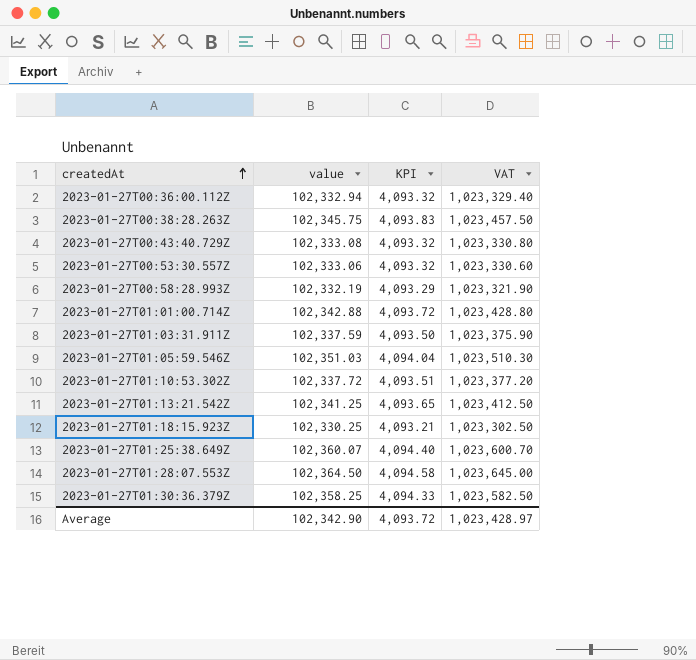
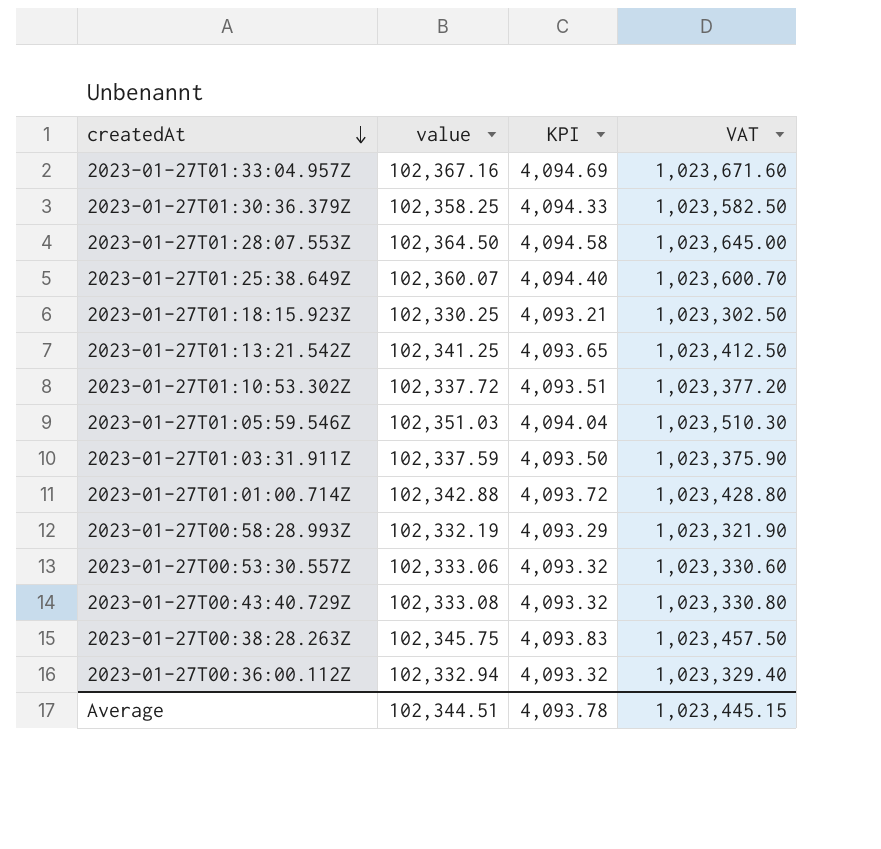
row order: createdAt ascending -> createdAt descending
row 2023-01-27T01:33:04.957Z: none -> 102,367.16 | 4,094.69 | 1,023,671.60
Average | value: 102,342.90 -> 102,344.51
Average | KPI: 4,093.72 -> 4,093.78
Average | VAT: 1,023,428.97 -> 1,023,445.15

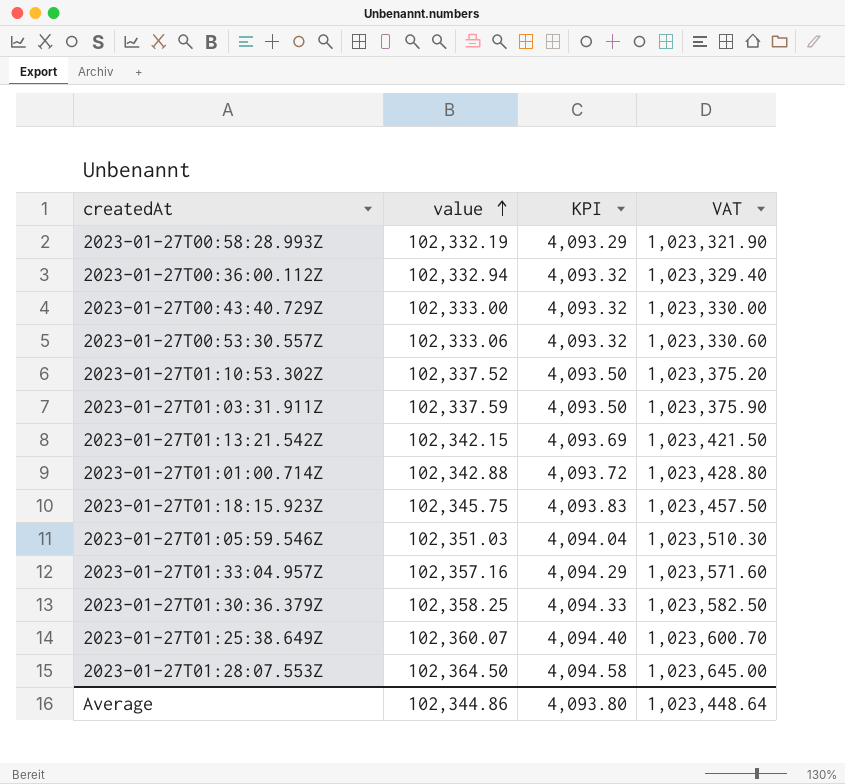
row order: createdAt descending -> value ascending
row 2023-01-27T00:38:28.263Z: 102,345.75 | 4,093.83 | 1,023,457.50 -> none
2023-01-27T00:43:40.729Z | value: 102,333.08 -> 102,333.00
2023-01-27T00:43:40.729Z | VAT: 1,023,330.80 -> 1,023,330.00
2023-01-27T01:10:53.302Z | value: 102,337.72 -> 102,337.52
2023-01-27T01:10:53.302Z | KPI: 4,093.51 -> 4,093.50
2023-01-27T01:10:53.302Z | VAT: 1,023,377.20 -> 1,023,375.20
2023-01-27T01:13:21.542Z | value: 102,341.25 -> 102,342.15
2023-01-27T01:13:21.542Z | KPI: 4,093.65 -> 4,093.69
2023-01-27T01:13:21.542Z | VAT: 1,023,412.50 -> 1,023,421.50
2023-01-27T01:18:15.923Z | value: 102,330.25 -> 102,345.75
2023-01-27T01:18:15.923Z | KPI: 4,093.21 -> 4,093.83
2023-01-27T01:18:15.923Z | VAT: 1,023,302.50 -> 1,023,457.50
2023-01-27T01:33:04.957Z | value: 102,367.16 -> 102,357.16
2023-01-27T01:33:04.957Z | KPI: 4,094.69 -> 4,094.29
2023-01-27T01:33:04.957Z | VAT: 1,023,671.60 -> 1,023,571.60
Average | value: 102,344.51 -> 102,344.86
Average | KPI: 4,093.78 -> 4,093.80
Average | VAT: 1,023,445.15 -> 1,023,448.64

